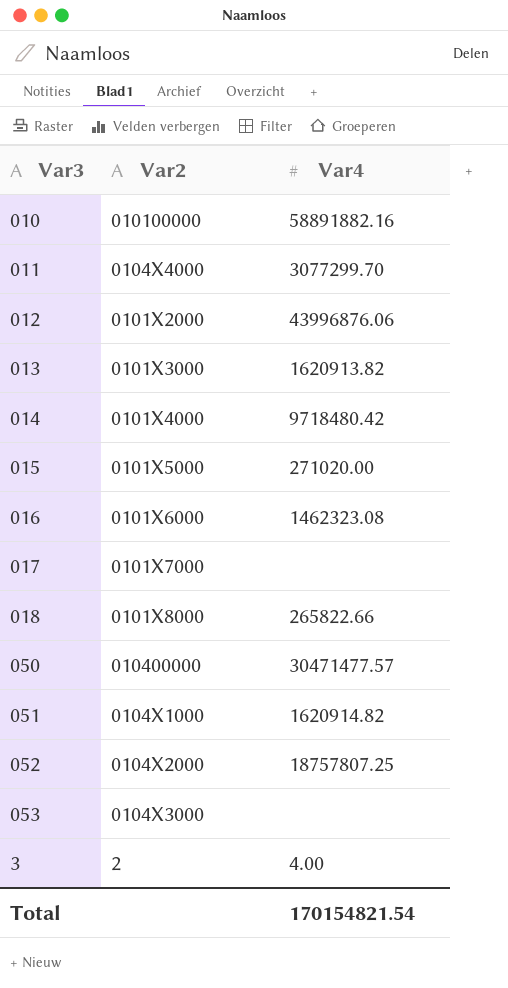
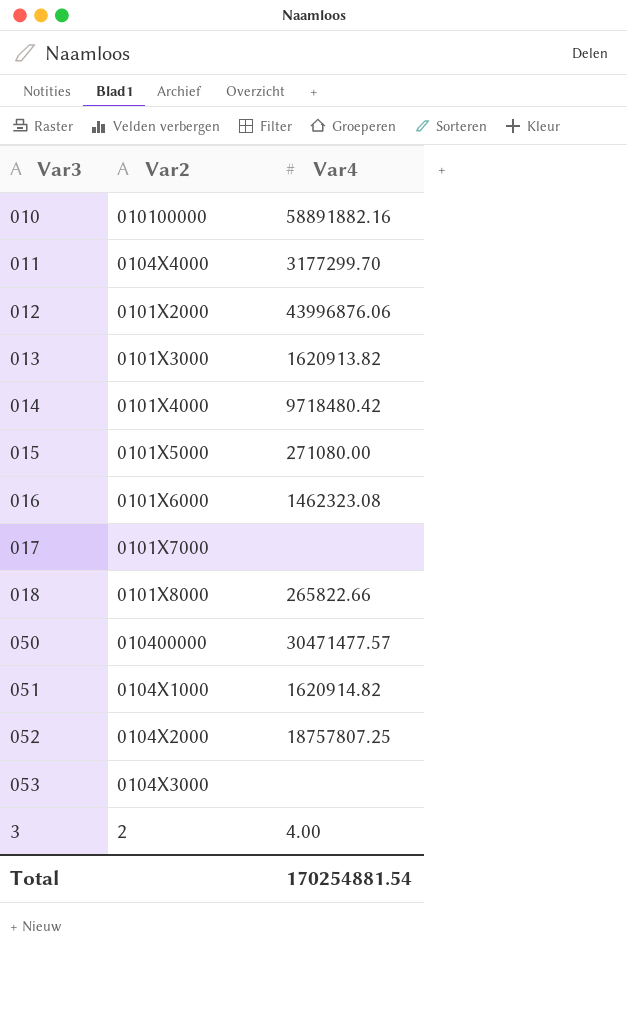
011 | Var4: 3077299.70 -> 3177299.70
015 | Var4: 271020.00 -> 271080.00
Total | Var4: 170154821.54 -> 170254881.54

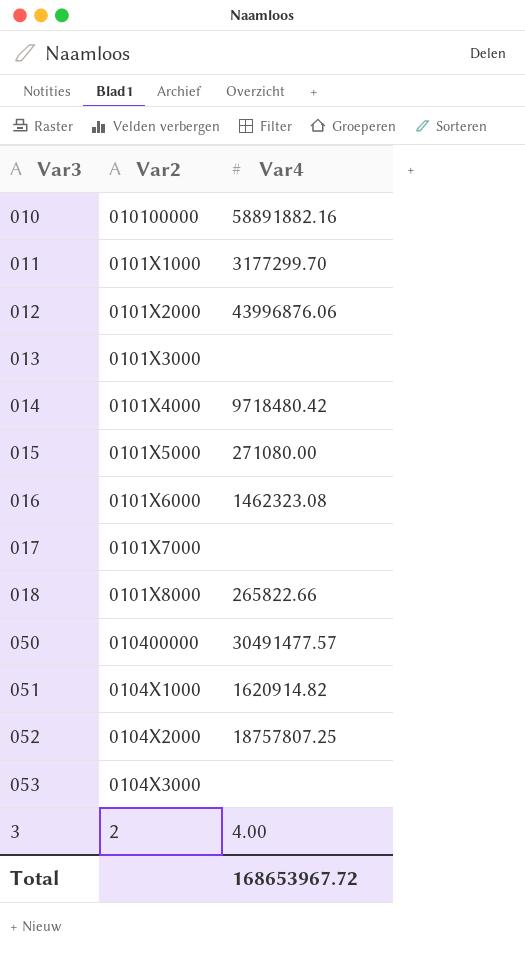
011 | Var2: 0104Х4000 -> 0101Х1000
013 | Var4: 1620913.82 -> none
050 | Var4: 30471477.57 -> 30491477.57
Total | Var4: 170254881.54 -> 168653967.72

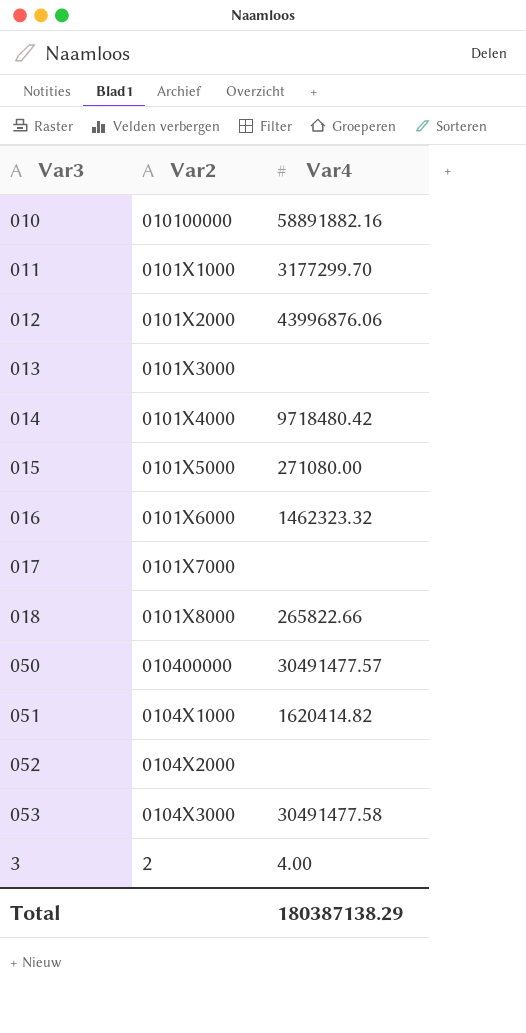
016 | Var4: 1462323.08 -> 1462323.32
051 | Var4: 1620914.82 -> 1620414.82
052 | Var4: 18757807.25 -> none
053 | Var4: none -> 30491477.58
Total | Var4: 168653967.72 -> 180387138.29

